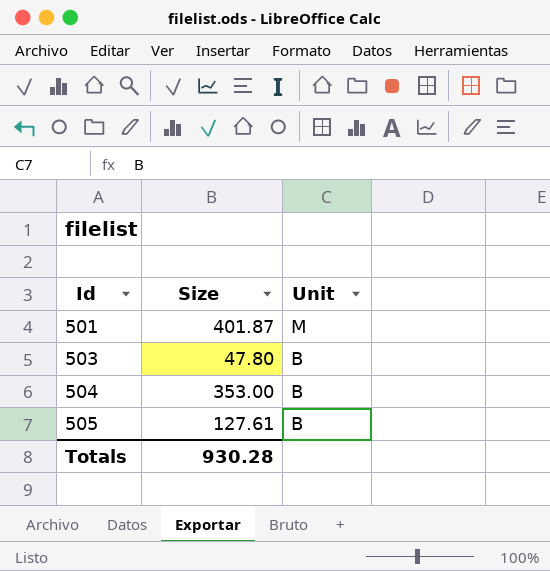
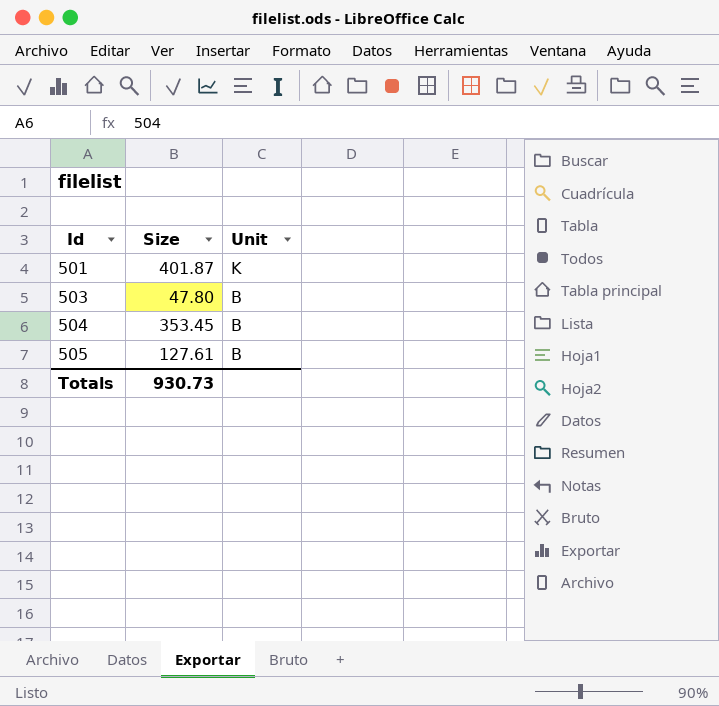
501 | Unit: M -> K
504 | Size: 353.00 -> 353.45
Totals | Size: 930.28 -> 930.73

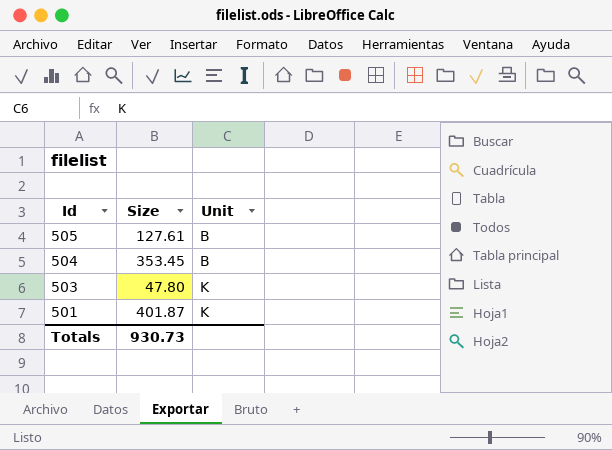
row order: Id ascending -> Id descending
503 | Unit: B -> K

